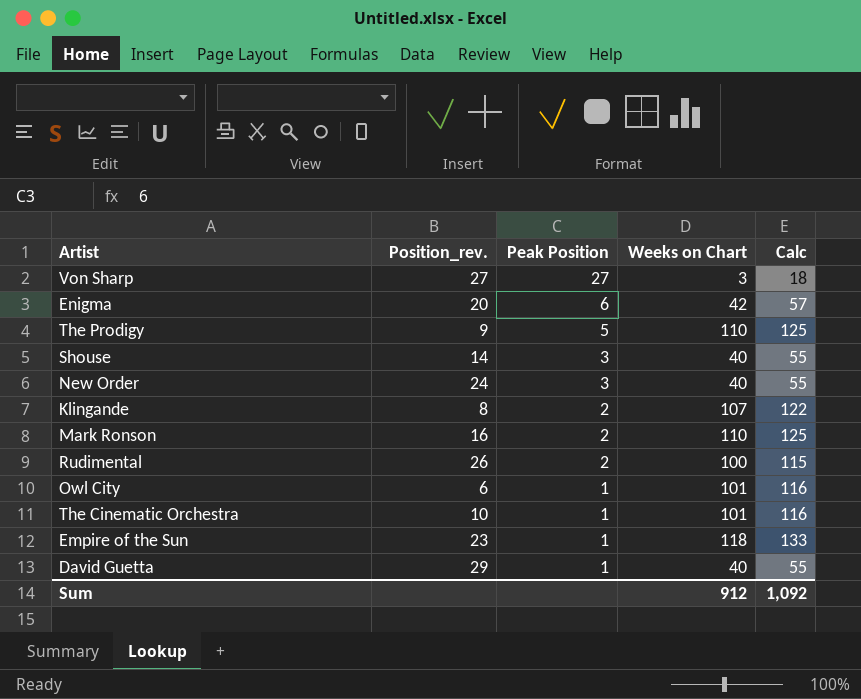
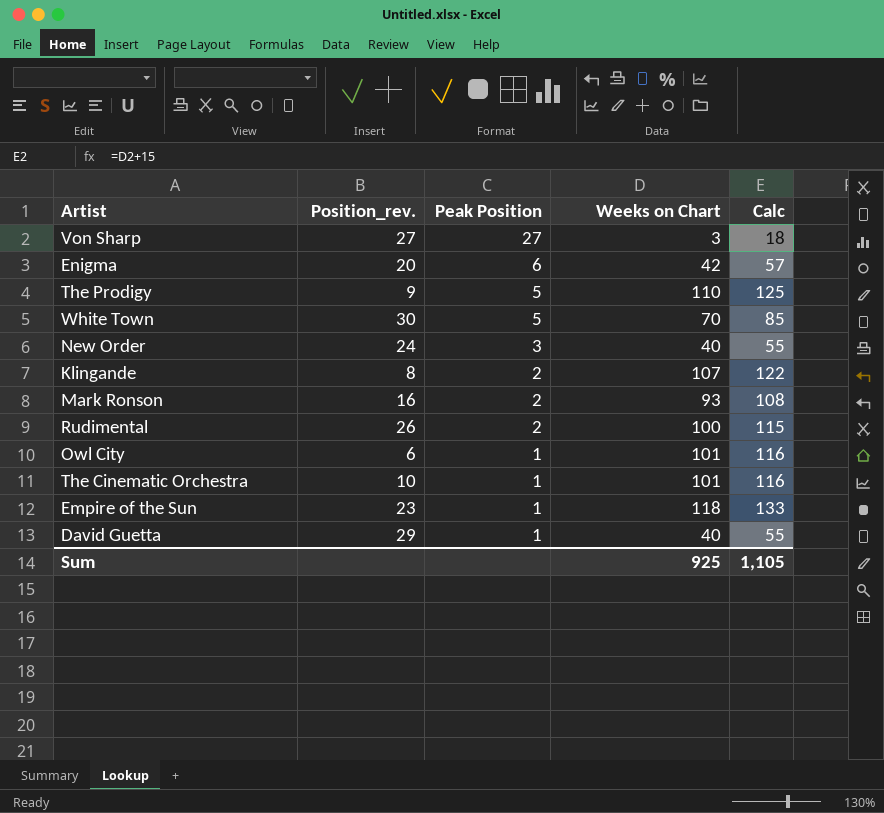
row Shouse: 14 | 3 | 40 | 55 -> none
row White Town: none -> 30 | 5 | 70 | 85
Mark Ronson | Weeks on Chart: 110 -> 93
Mark Ronson | Calc: 125 -> 108
Sum | Weeks on Chart: 912 -> 925
Sum | Calc: 1,092 -> 1,105

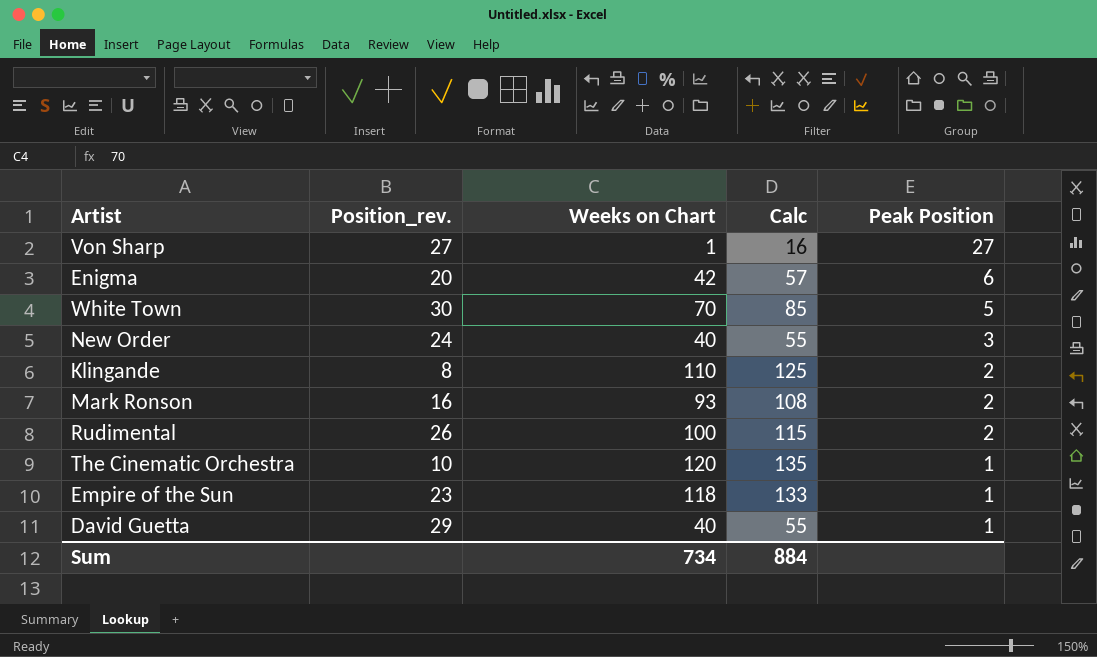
column Peak Position | position: 3 -> 5
row The Prodigy: 9 | 5 | 110 | 125 -> none
row Owl City: 6 | 1 | 101 | 116 -> none
Von Sharp | Weeks on Chart: 3 -> 1
Von Sharp | Calc: 18 -> 16
Klingande | Weeks on Chart: 107 -> 110
Klingande | Calc: 122 -> 125
The Cinematic Orchestra | Weeks on Chart: 101 -> 120
The Cinematic Orchestra | Calc: 116 -> 135
Sum | Weeks on Chart: 925 -> 734
Sum | Calc: 1,105 -> 884

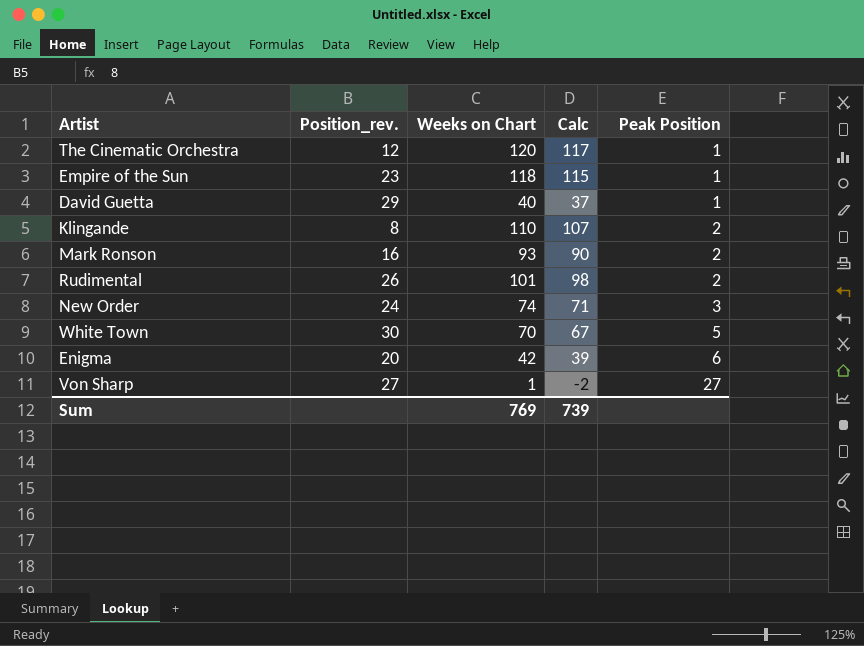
row order: Peak Position descending -> Peak Position ascending
column Calc | formula: [Weeks on Chart] + 15 -> [Weeks on Chart] - 3
The Cinematic Orchestra | Position_rev.: 10 -> 12
Rudimental | Weeks on Chart: 100 -> 101
New Order | Weeks on Chart: 40 -> 74
Sum | Weeks on Chart: 734 -> 769
Sum | Calc: 884 -> 739

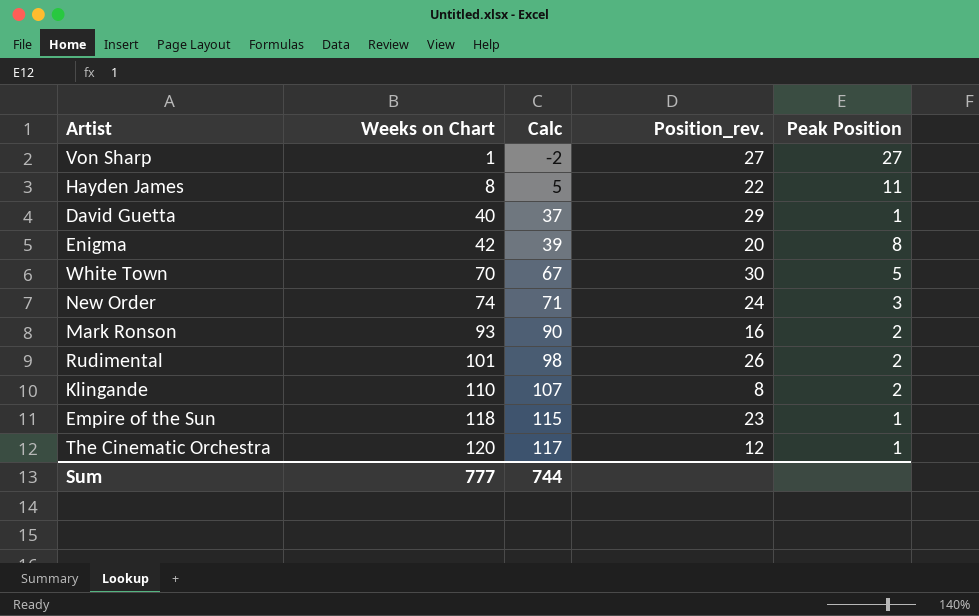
row order: Peak Position ascending -> Weeks on Chart ascending
column Position_rev. | position: 2 -> 4
row Hayden James: none -> 8 | 5 | 22 | 11
Enigma | Peak Position: 6 -> 8
Sum | Weeks on Chart: 769 -> 777
Sum | Calc: 739 -> 744

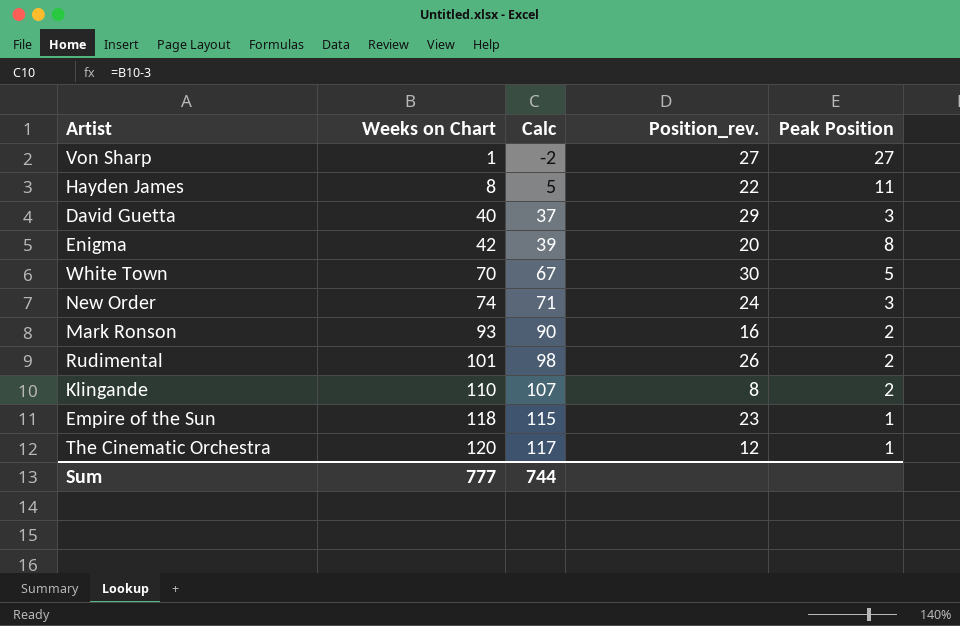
David Guetta | Peak Position: 1 -> 3

